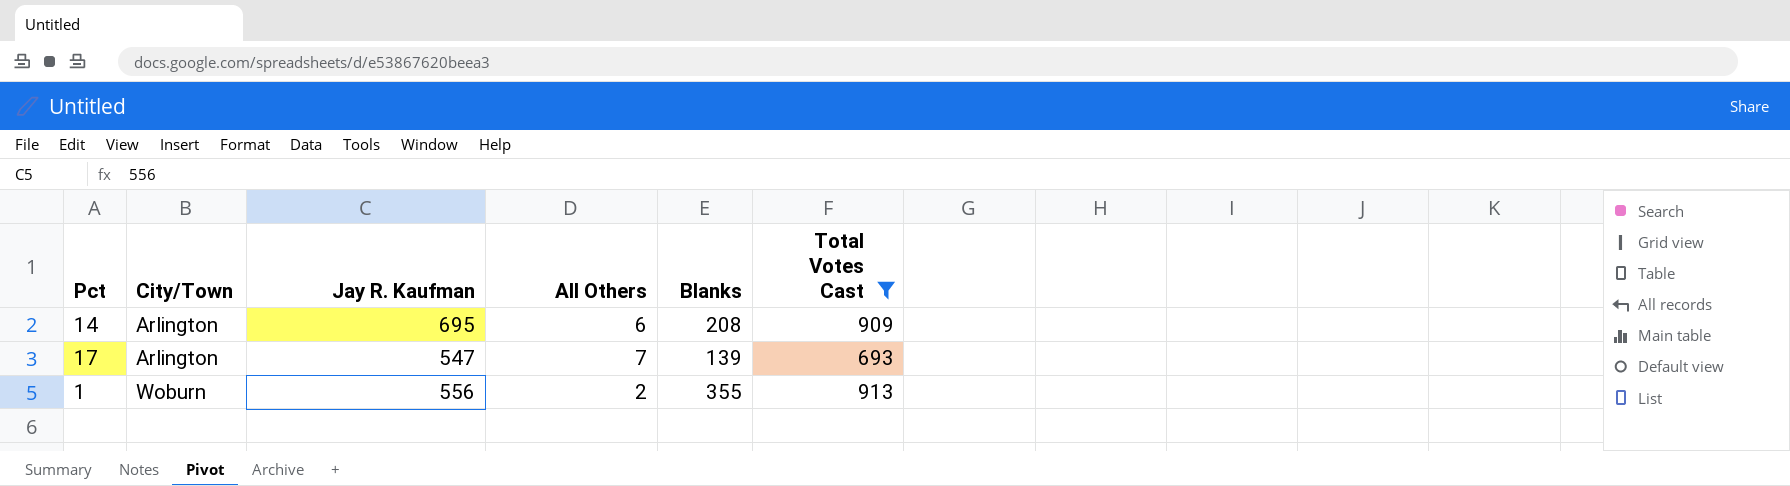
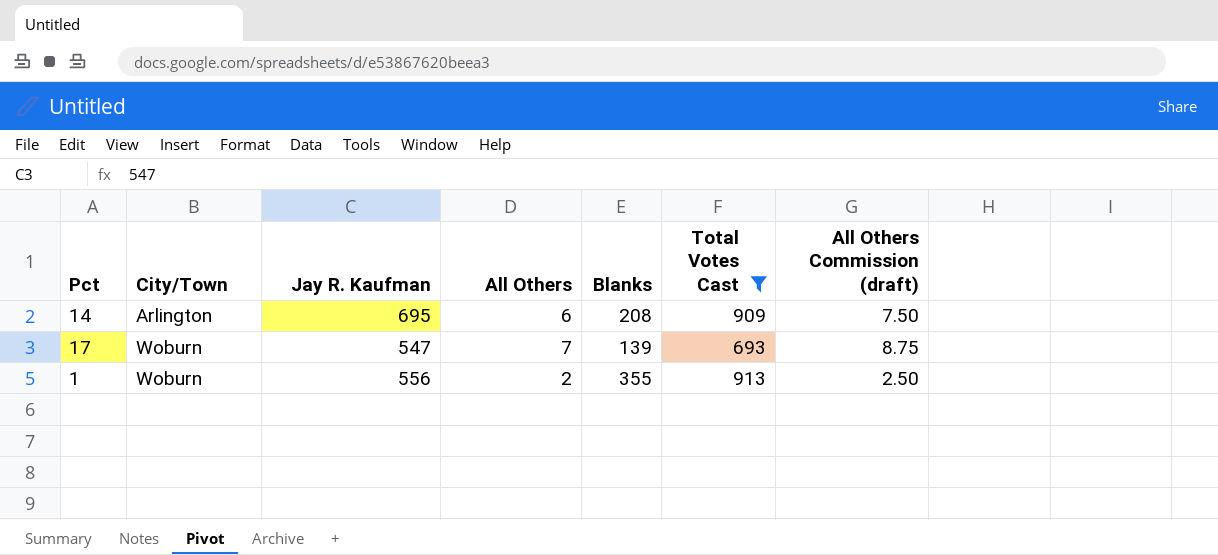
column All Others Commission (draft) | formula: none -> [All Others] * 1.25
17 | City/Town: Arlington -> Woburn

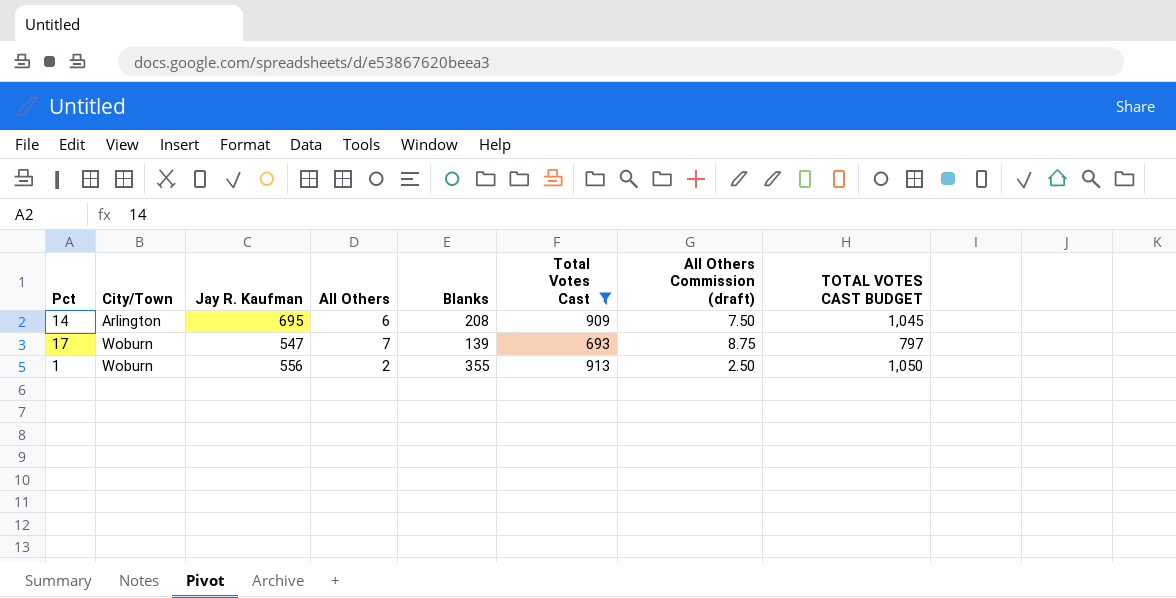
column TOTAL VOTES CAST BUDGET | formula: none -> [Total Votes Cast] * 1.15

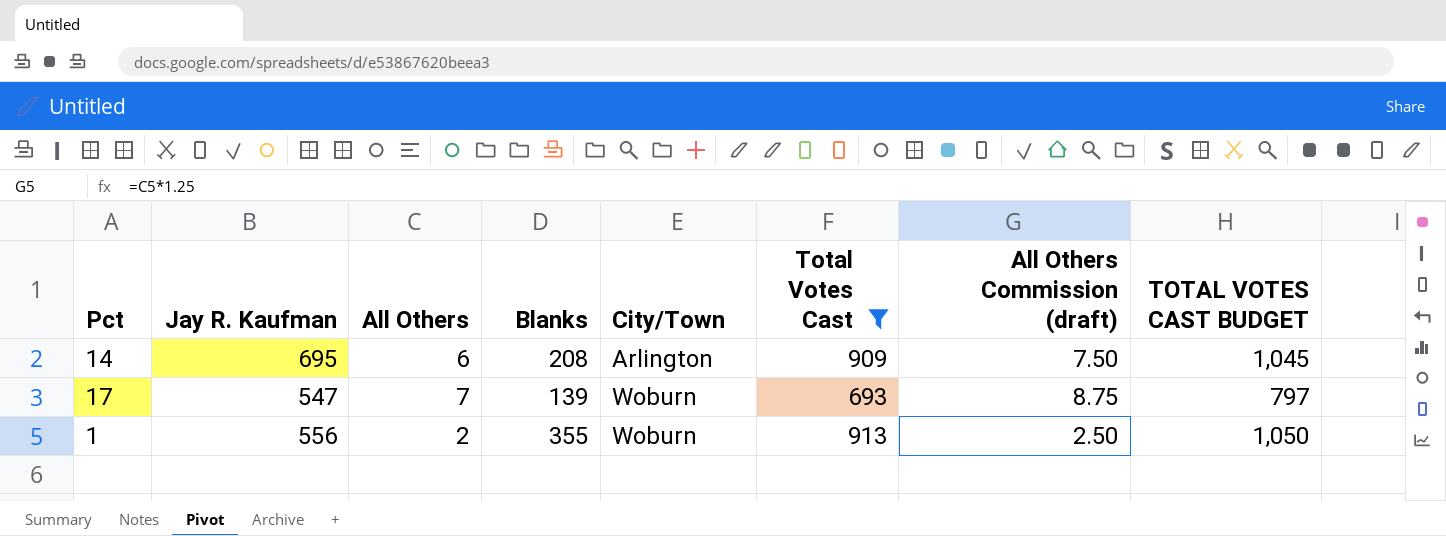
column City/Town | position: 2 -> 5

